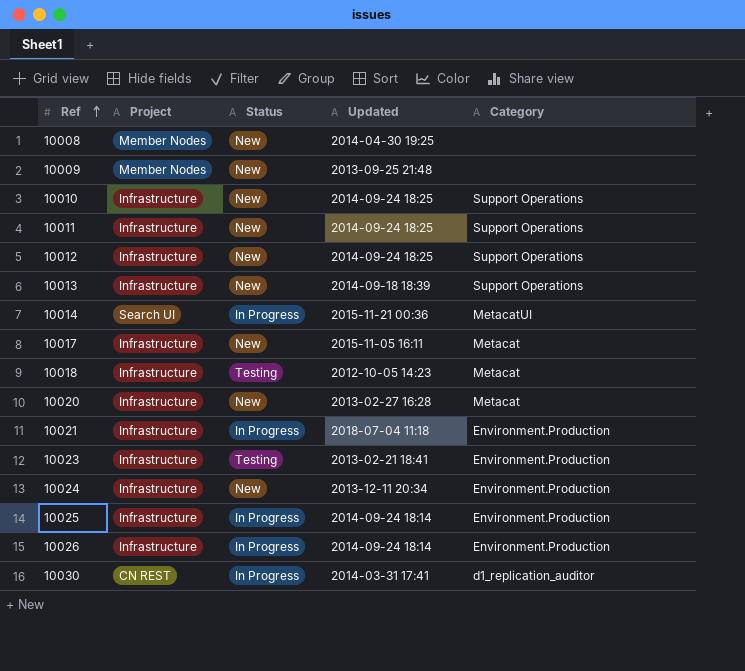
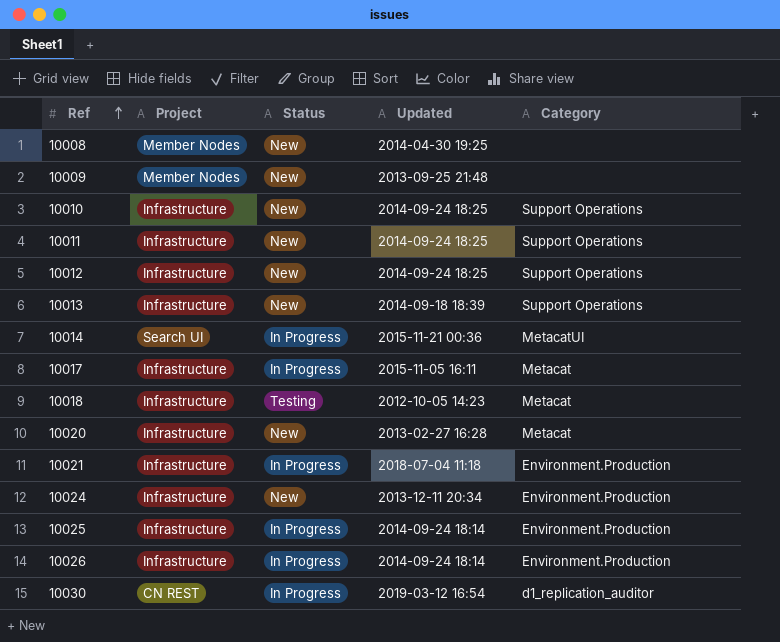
row 10023: Infrastructure | Testing | 2013-02-21 18:41 | Environment.Production -> none
10017 | Status: New -> In Progress
10030 | Updated: 2014-03-31 17:41 -> 2019-03-12 16:54

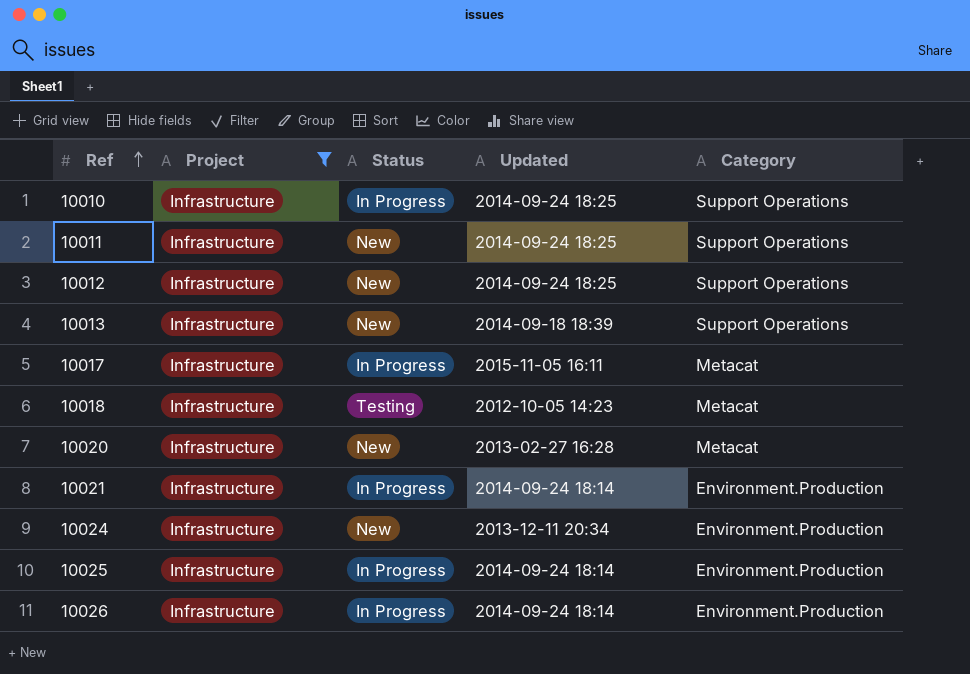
filter: none -> Project = Infrastructure
10010 | Status: New -> In Progress
10021 | Updated: 2018-07-04 11:18 -> 2014-09-24 18:14

